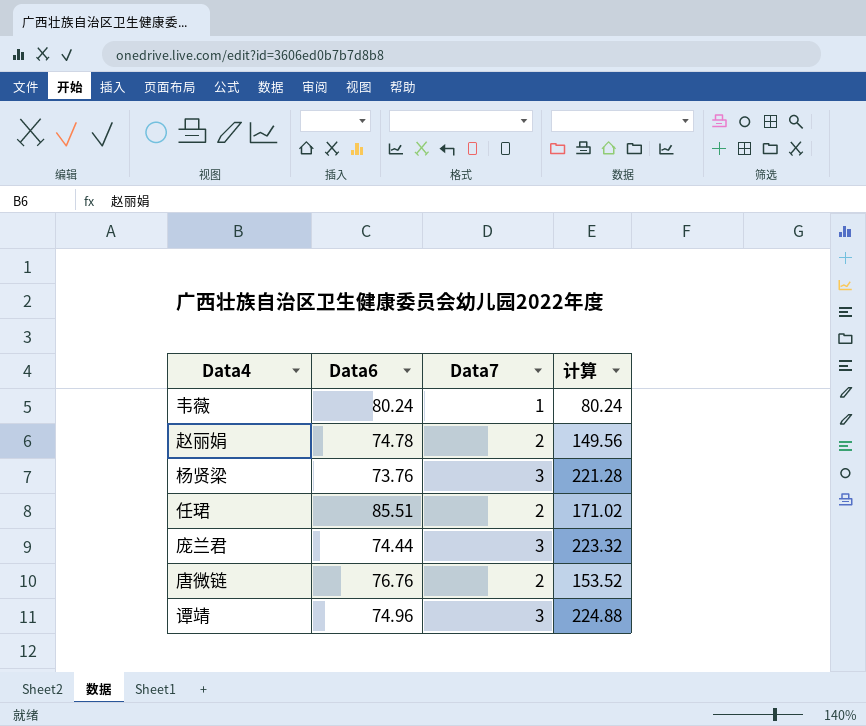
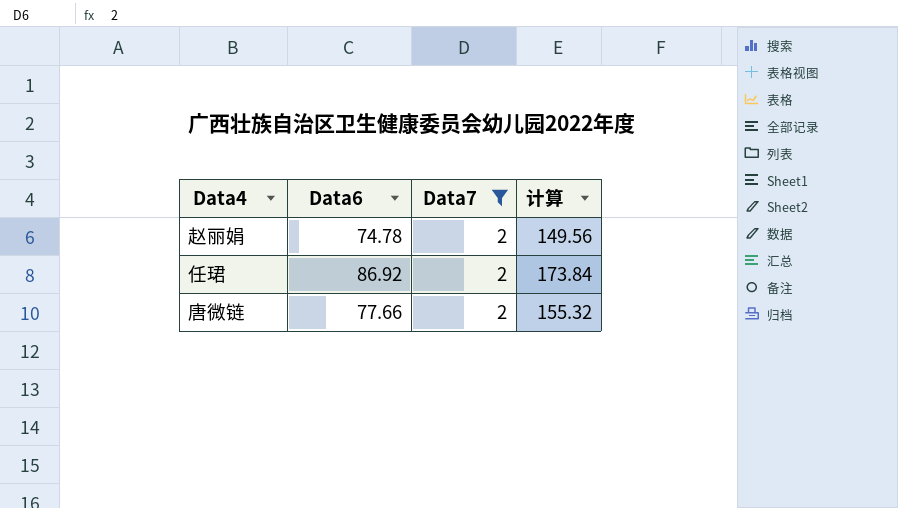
filter: none -> Data7 = 2
任珺 | Data6: 85.51 -> 86.92
任珺 | 计算: 171.02 -> 173.84
唐微链 | Data6: 76.76 -> 77.66
唐微链 | 计算: 153.52 -> 155.32

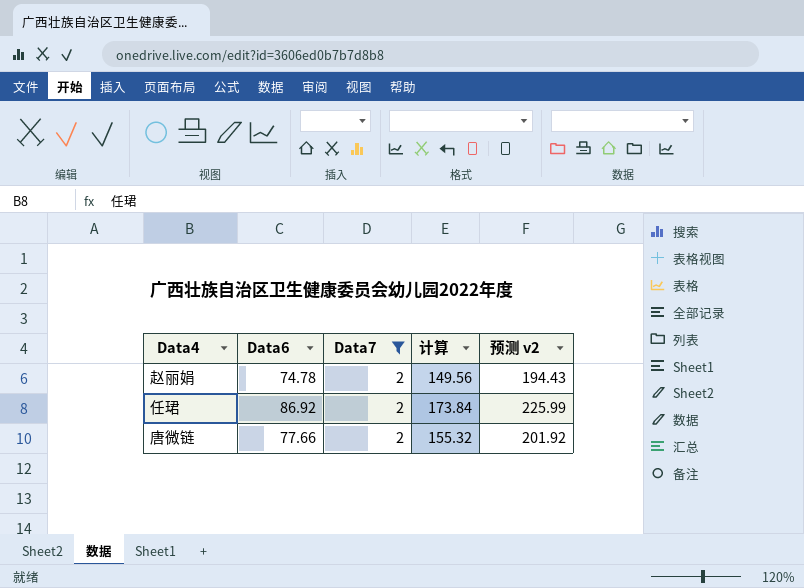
column 预测 v2 | formula: none -> [计算] * 1.3

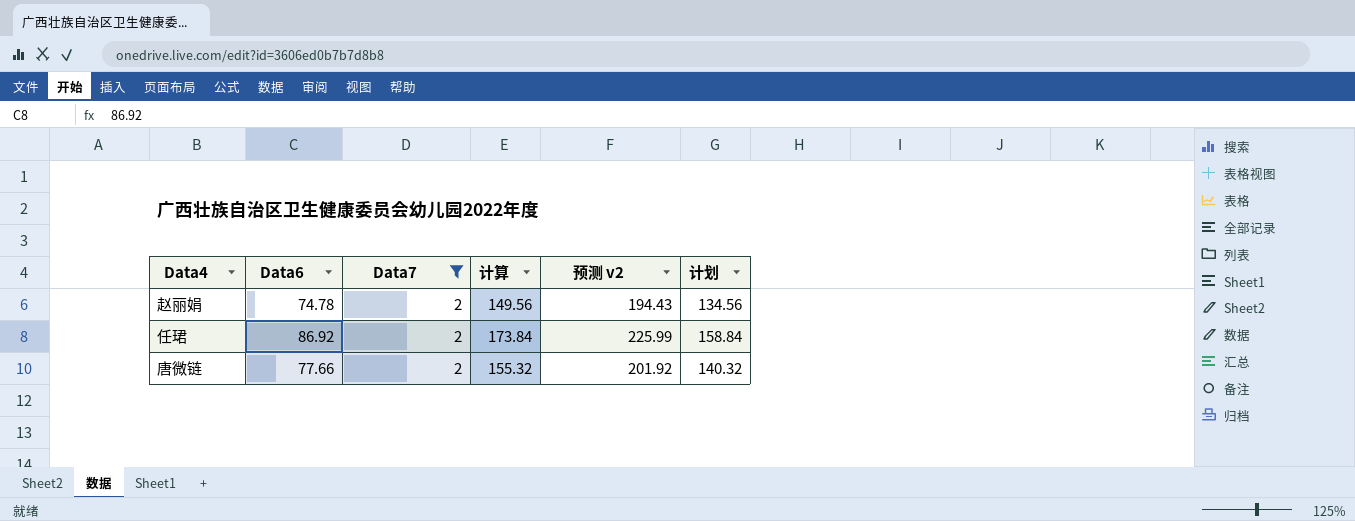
column 计划 | formula: none -> [计算] - 15

